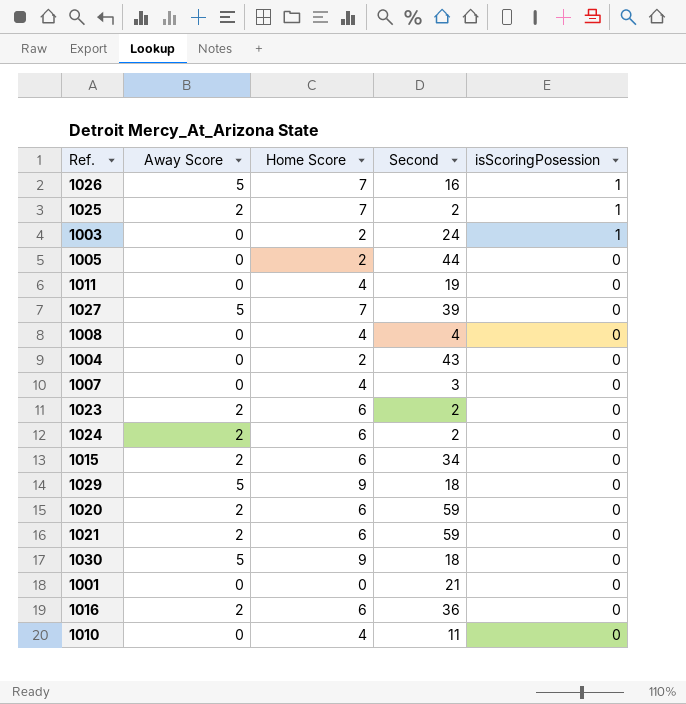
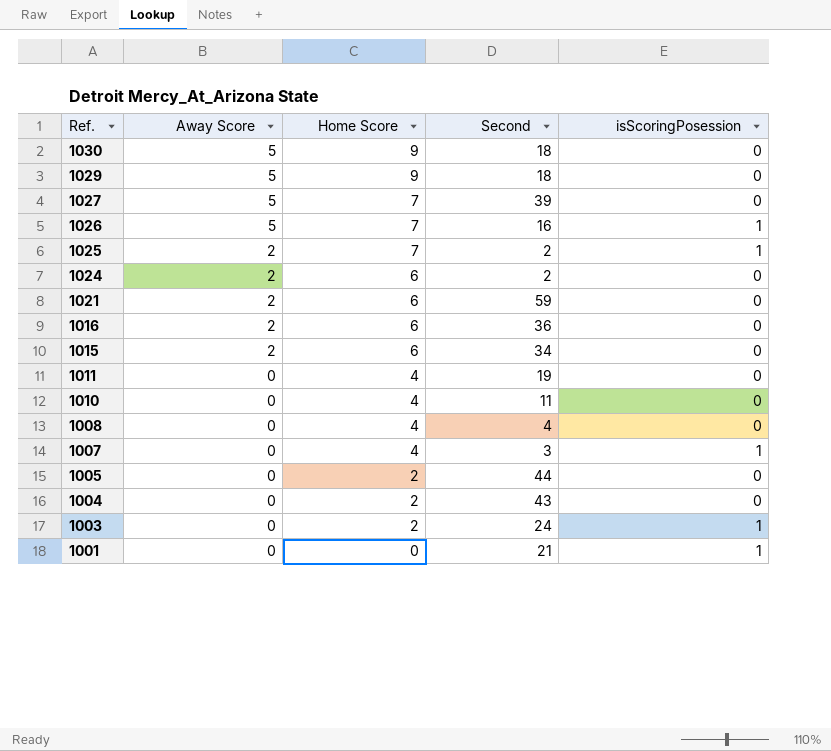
row order: isScoringPosession descending -> Ref. descending
row 1023: 2 | 6 | 2 | 0 -> none
row 1020: 2 | 6 | 59 | 0 -> none
1007 | isScoringPosession: 0 -> 1
1001 | isScoringPosession: 0 -> 1

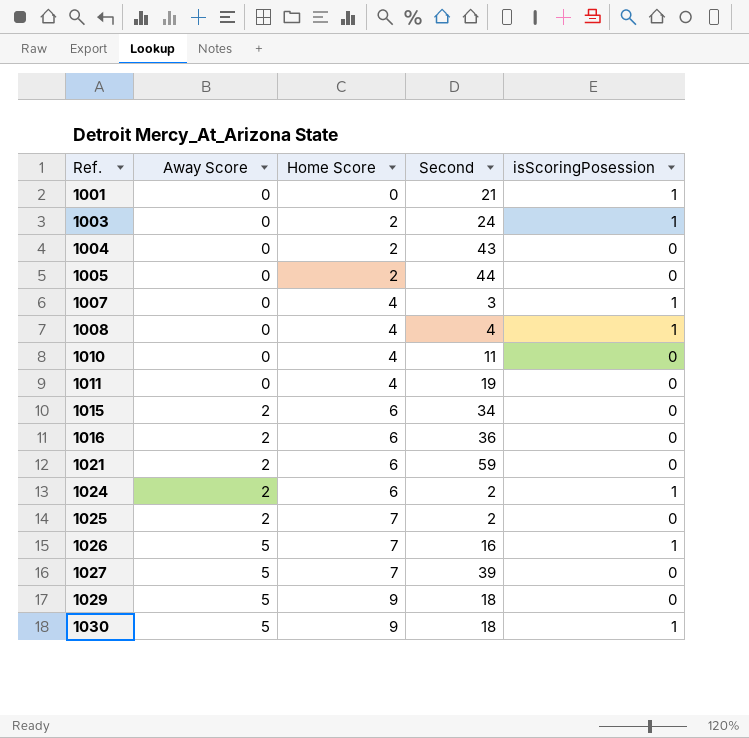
row order: Ref. descending -> Ref. ascending
1008 | isScoringPosession: 0 -> 1
1024 | isScoringPosession: 0 -> 1
1025 | isScoringPosession: 1 -> 0
1030 | isScoringPosession: 0 -> 1

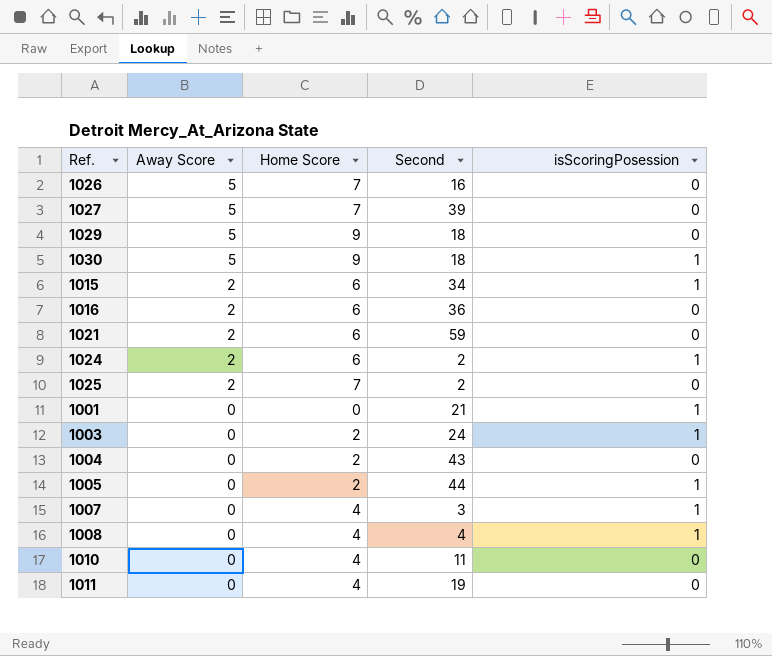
row order: Ref. ascending -> Away Score descending
1026 | isScoringPosession: 1 -> 0
1015 | isScoringPosession: 0 -> 1
1005 | isScoringPosession: 0 -> 1

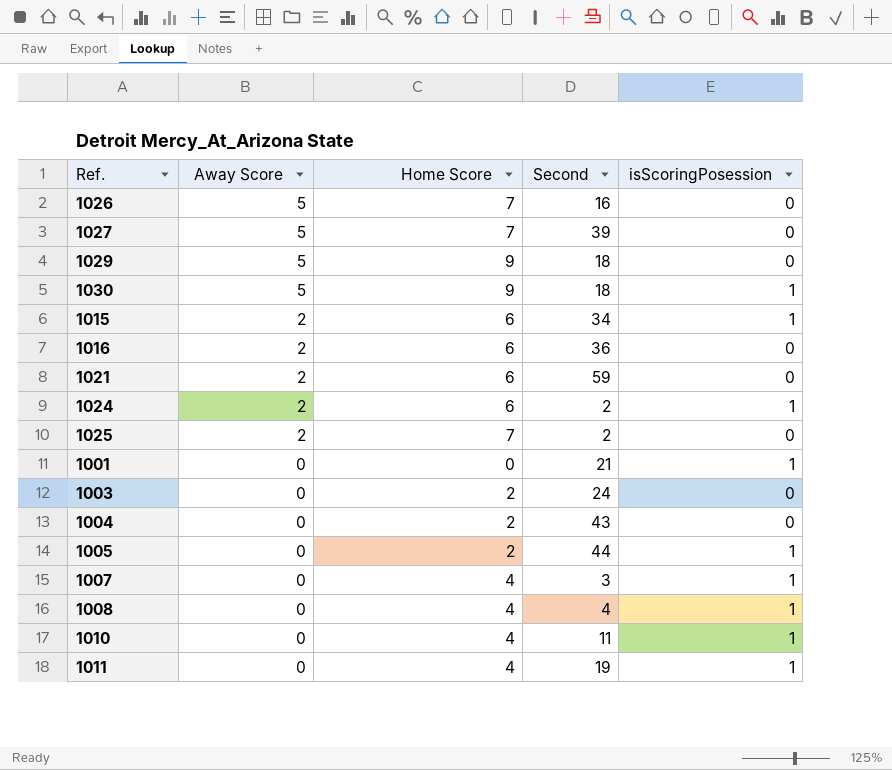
1003 | isScoringPosession: 1 -> 0
1010 | isScoringPosession: 0 -> 1
1011 | isScoringPosession: 0 -> 1

